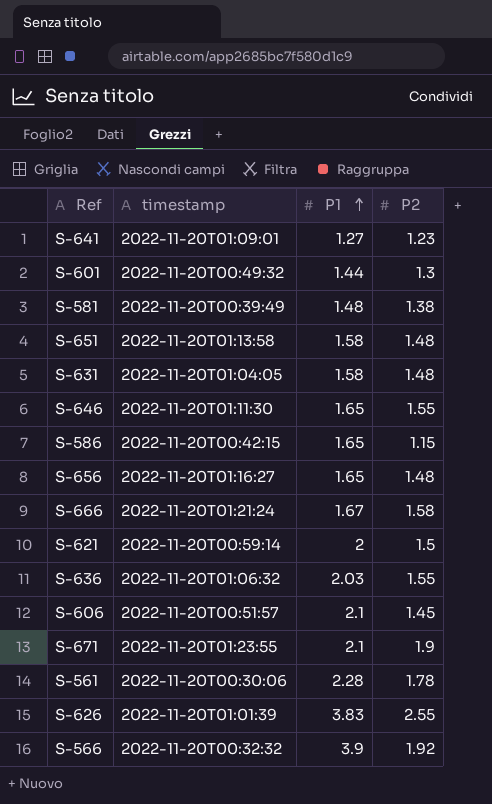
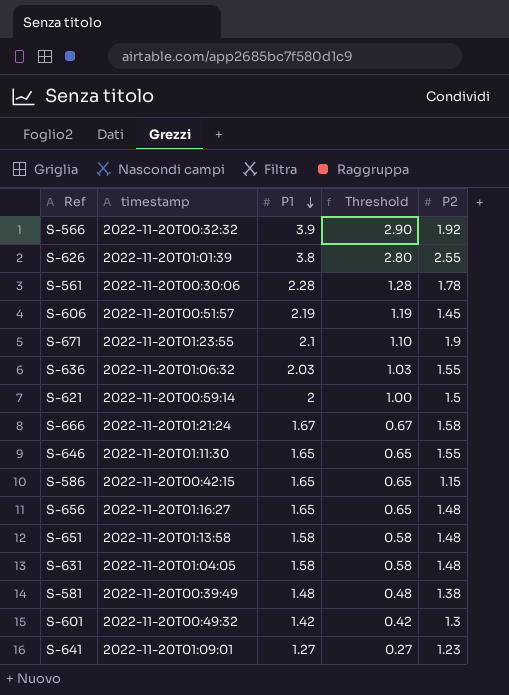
row order: P1 ascending -> P1 descending
column Threshold | formula: none -> [P1] - 1
S-626 | P1: 3.83 -> 3.8
S-606 | P1: 2.1 -> 2.19
S-601 | P1: 1.44 -> 1.42

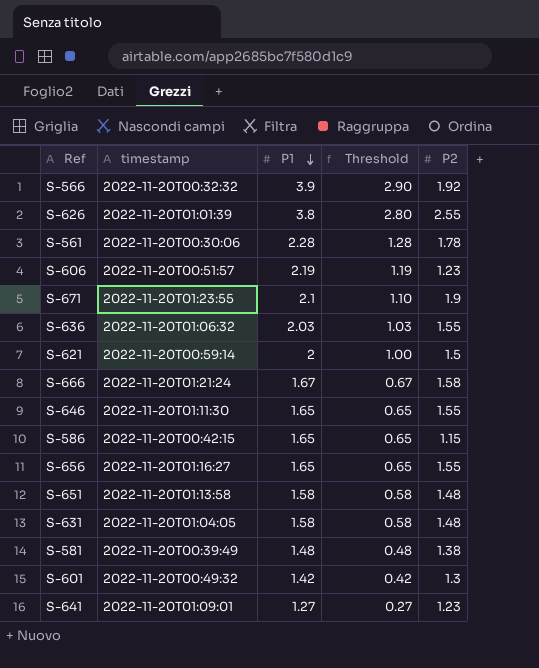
S-606 | P2: 1.45 -> 1.23
S-656 | P2: 1.48 -> 1.55

